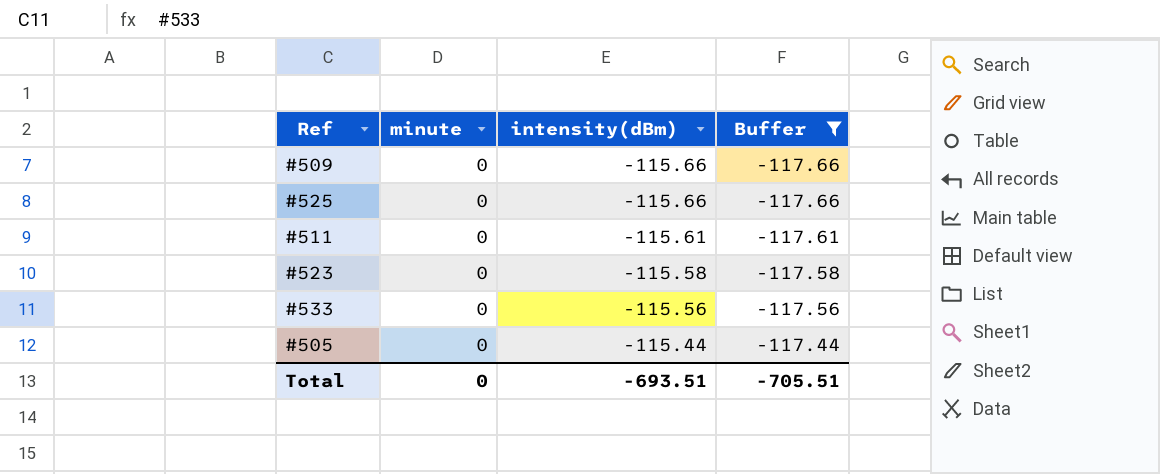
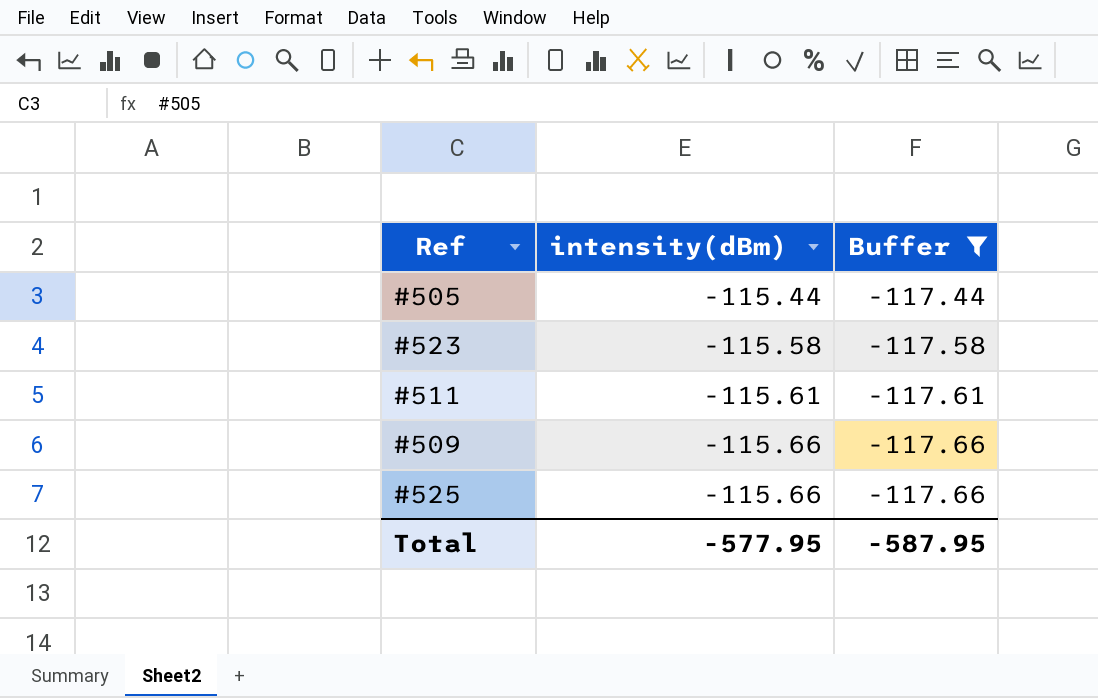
row order: intensity(dBm) ascending -> intensity(dBm) descending
column minute | position: 2 -> none
row #533: 0 | -115.56 | -117.56 -> none
Total | intensity(dBm): -693.51 -> -577.95
Total | Buffer: -705.51 -> -587.95

